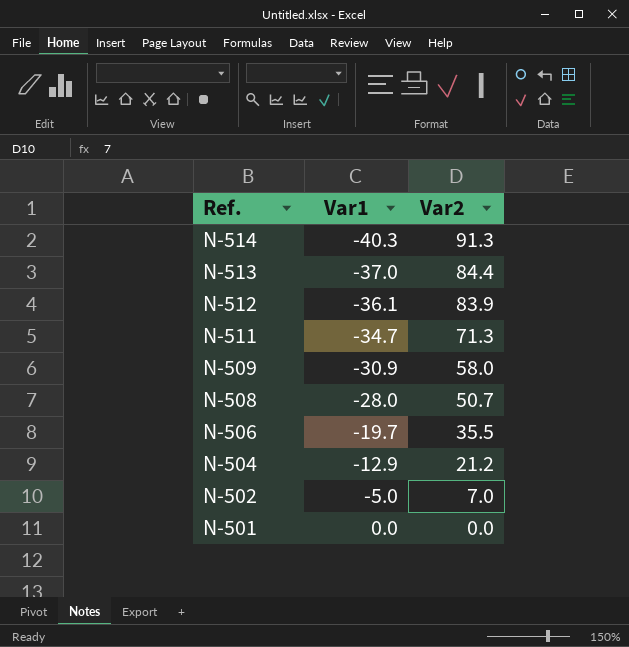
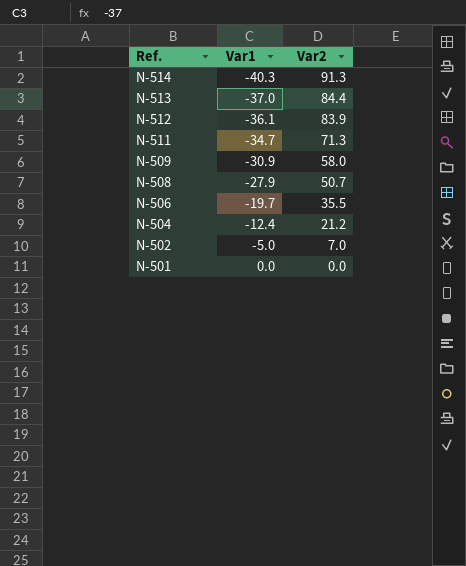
N-508 | Var1: -28.0 -> -27.9
N-504 | Var1: -12.9 -> -12.4

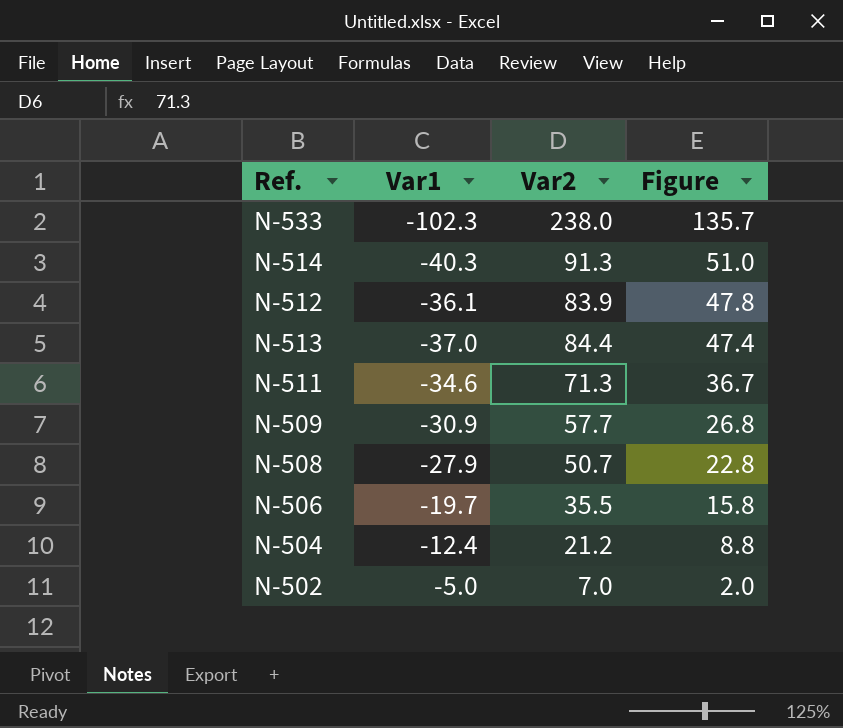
row order: Ref. descending -> Figure descending
column Figure | formula: none -> [Var1] + [Var2]
row N-501: 0.0 | 0.0 -> none
row N-533: none -> -102.3 | 238.0 | 135.7
N-511 | Var1: -34.7 -> -34.6
N-509 | Var2: 58.0 -> 57.7

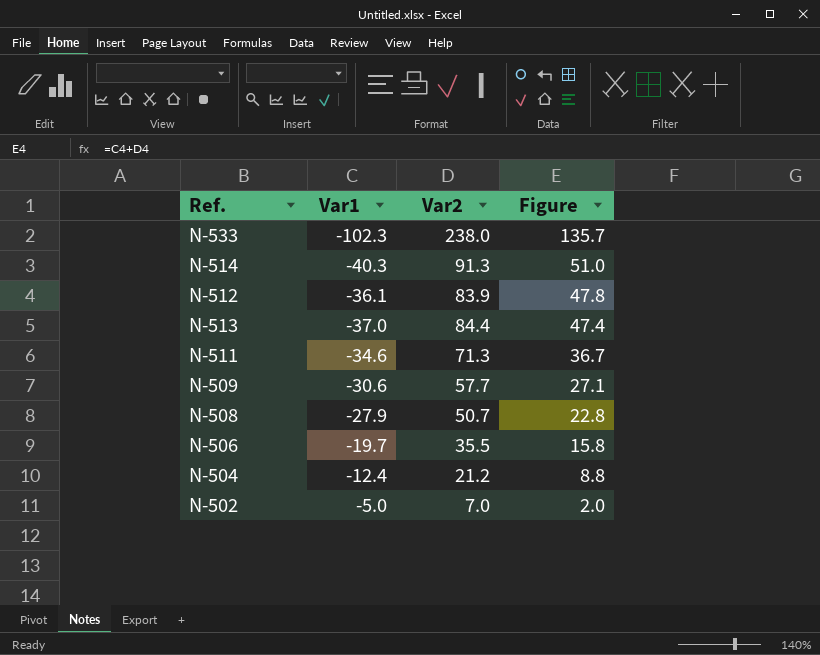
N-509 | Var1: -30.9 -> -30.6
N-509 | Figure: 26.8 -> 27.1

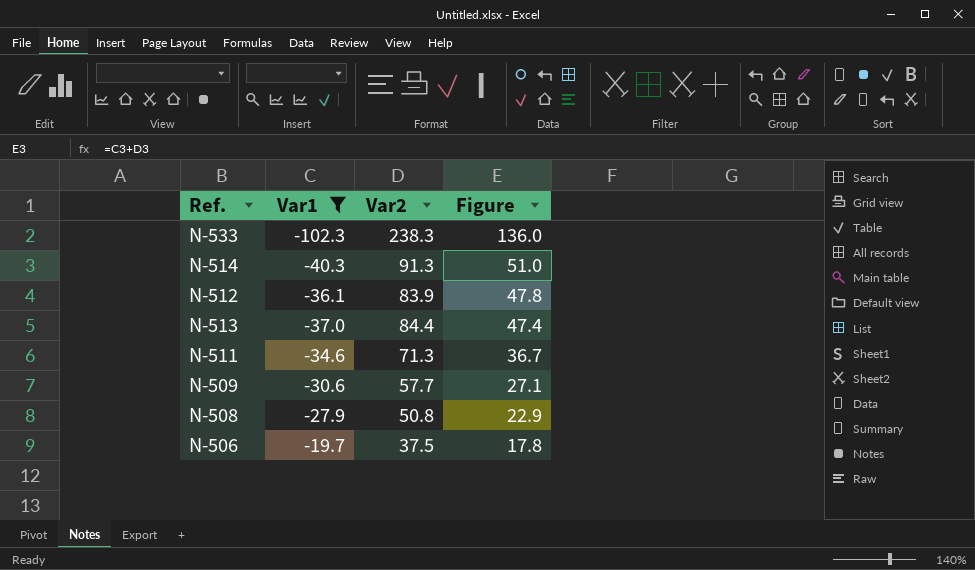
filter: none -> Var1 <= -19.7
N-533 | Var2: 238.0 -> 238.3
N-533 | Figure: 135.7 -> 136.0
N-508 | Var2: 50.7 -> 50.8
N-508 | Figure: 22.8 -> 22.9
N-506 | Var2: 35.5 -> 37.5
N-506 | Figure: 15.8 -> 17.8

